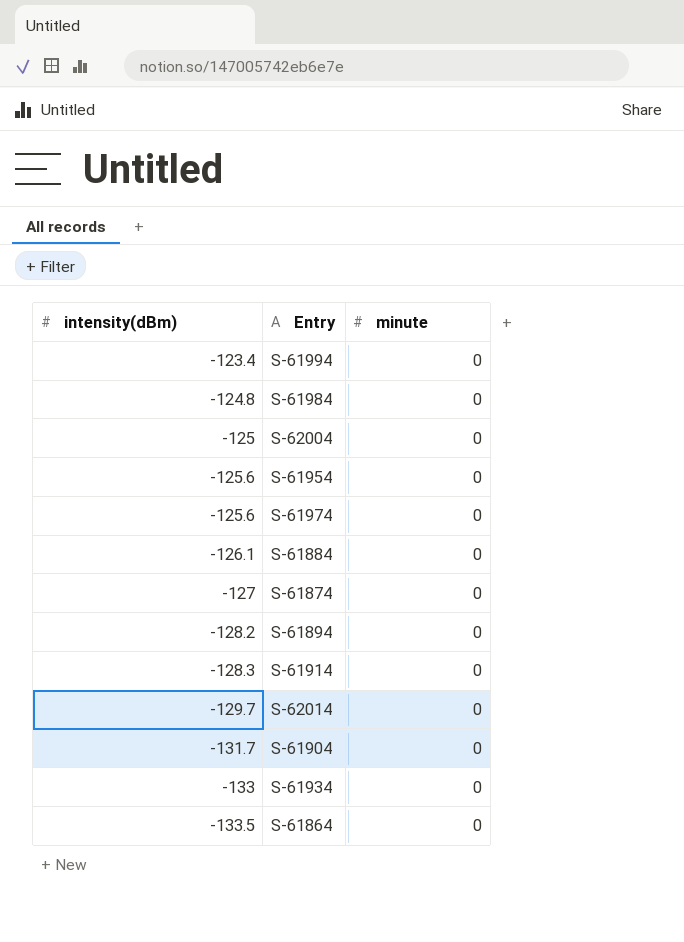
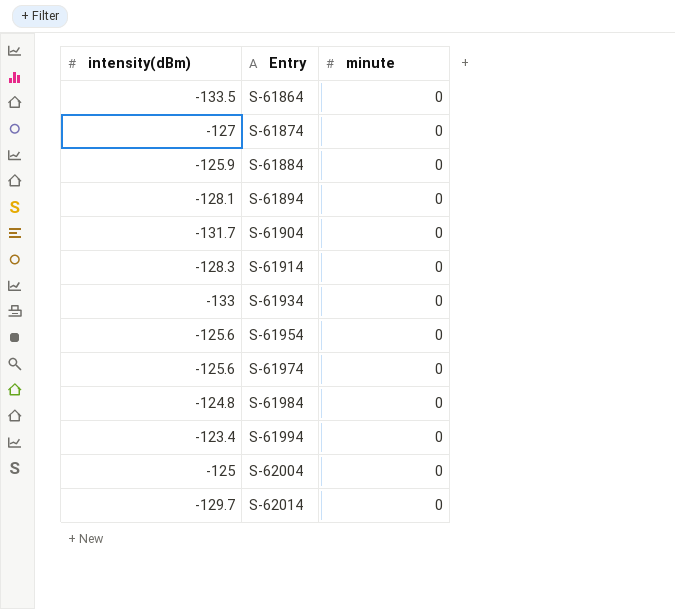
row order: intensity(dBm) descending -> Entry ascending
S-61884 | intensity(dBm): -126.1 -> -125.9
S-61894 | intensity(dBm): -128.2 -> -128.1

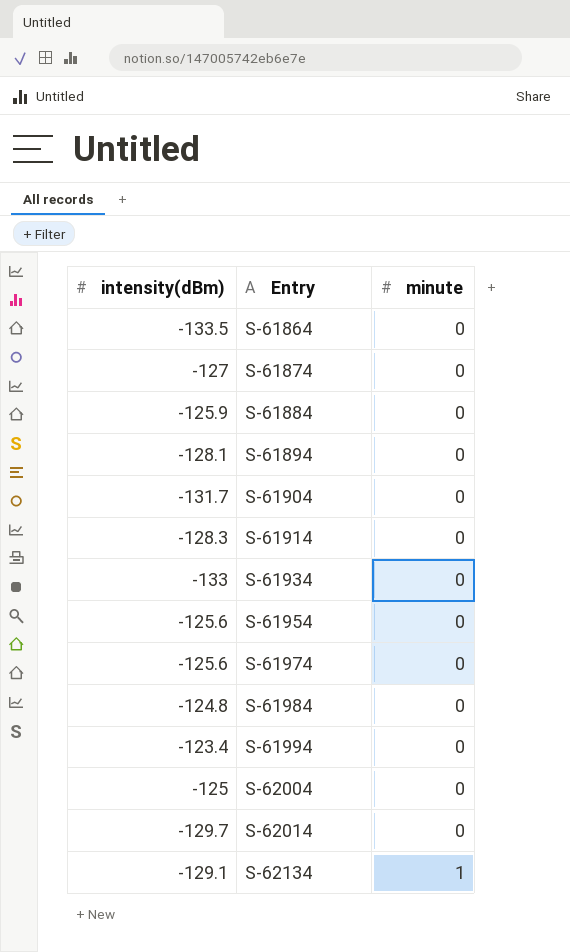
row S-62134: none -> -129.1 | 1

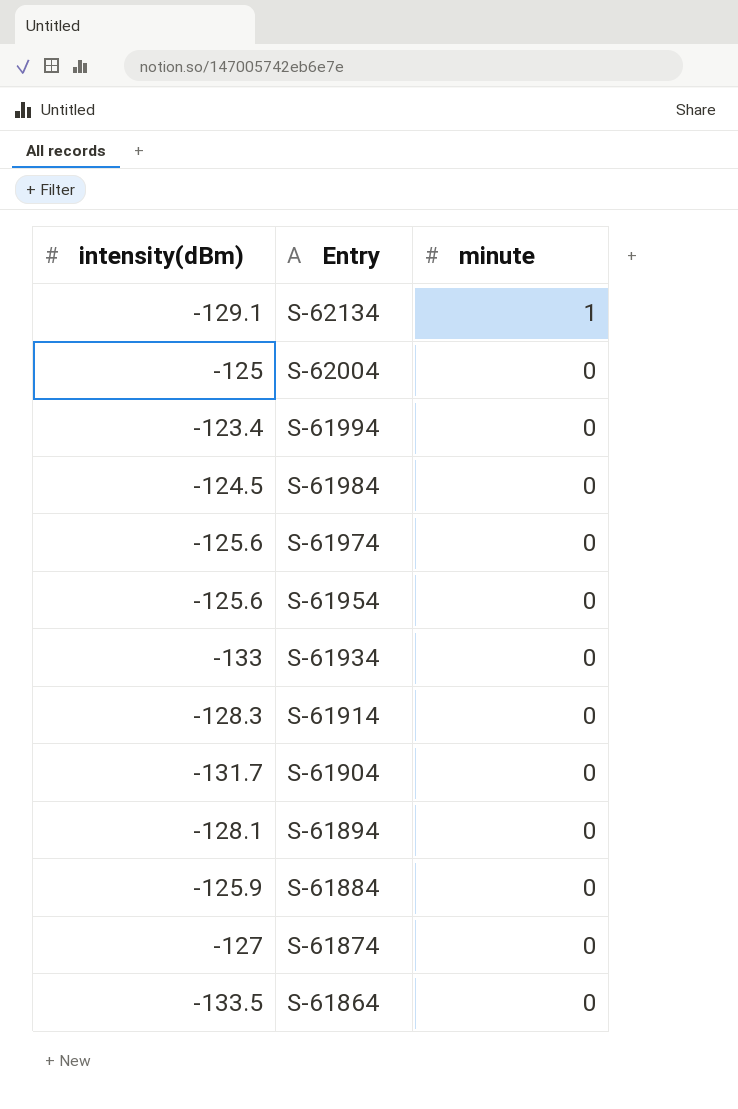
row order: Entry ascending -> Entry descending
row S-62014: -129.7 | 0 -> none
S-61984 | intensity(dBm): -124.8 -> -124.5

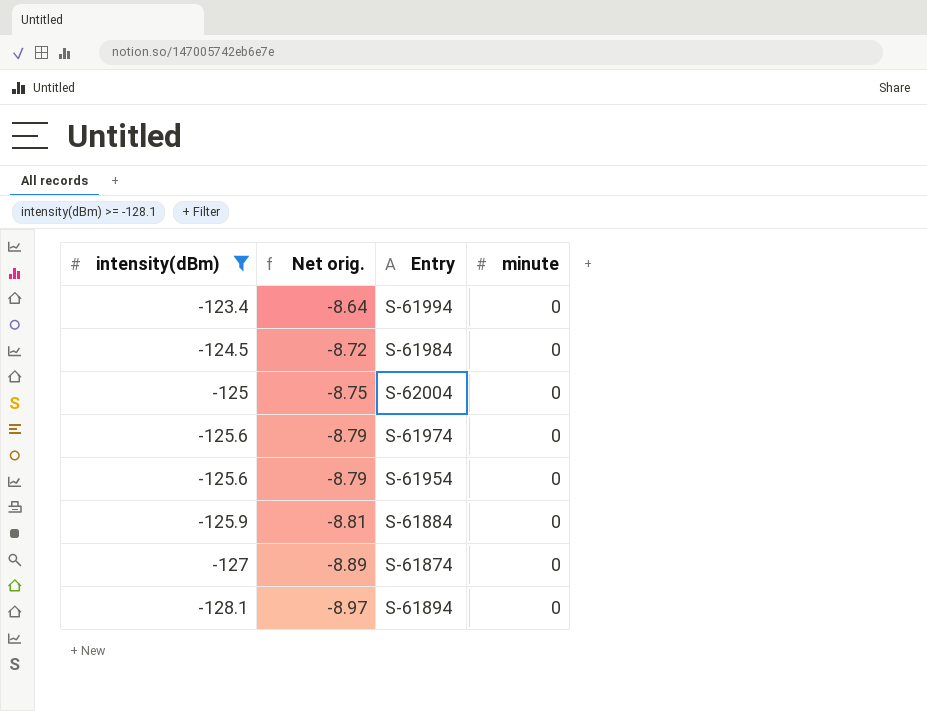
filter: none -> intensity(dBm) >= -128.1
row order: Entry descending -> intensity(dBm) descending
column Net orig. | formula: none -> [intensity(dBm)] * 0.07

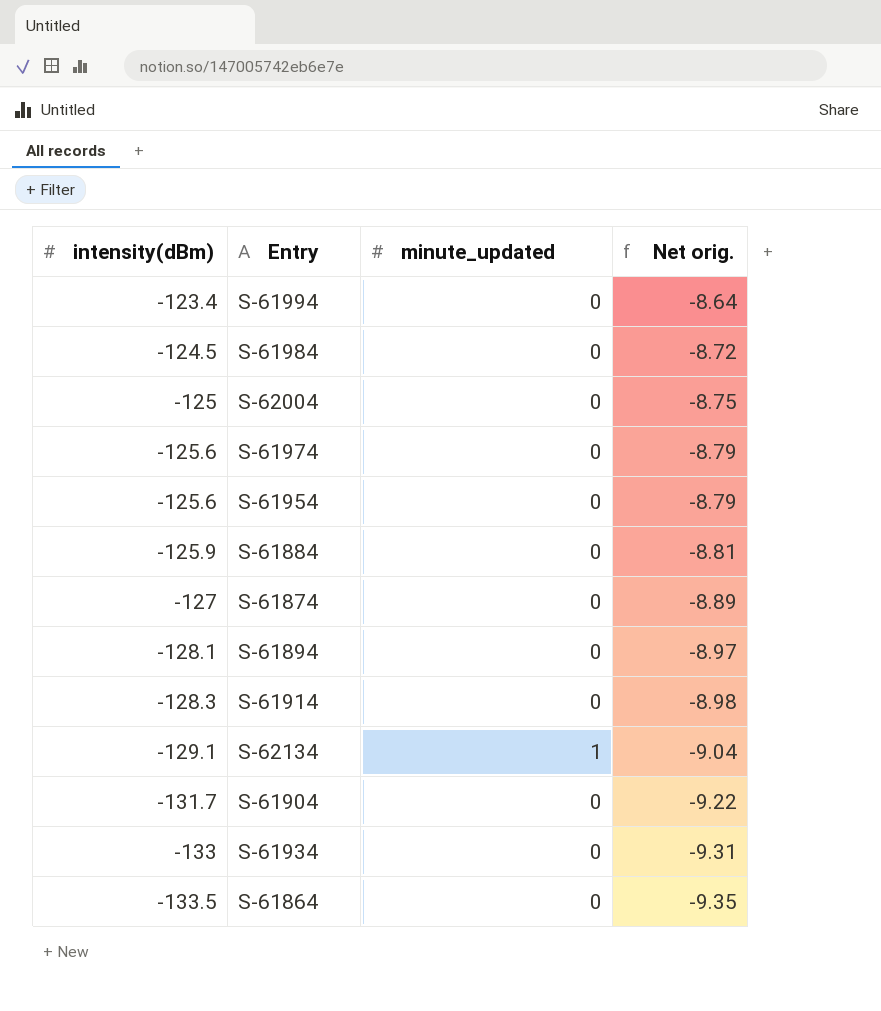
filter: intensity(dBm) >= -128.1 -> none
column name: minute -> minute_updated
column Net orig. | position: 2 -> 4

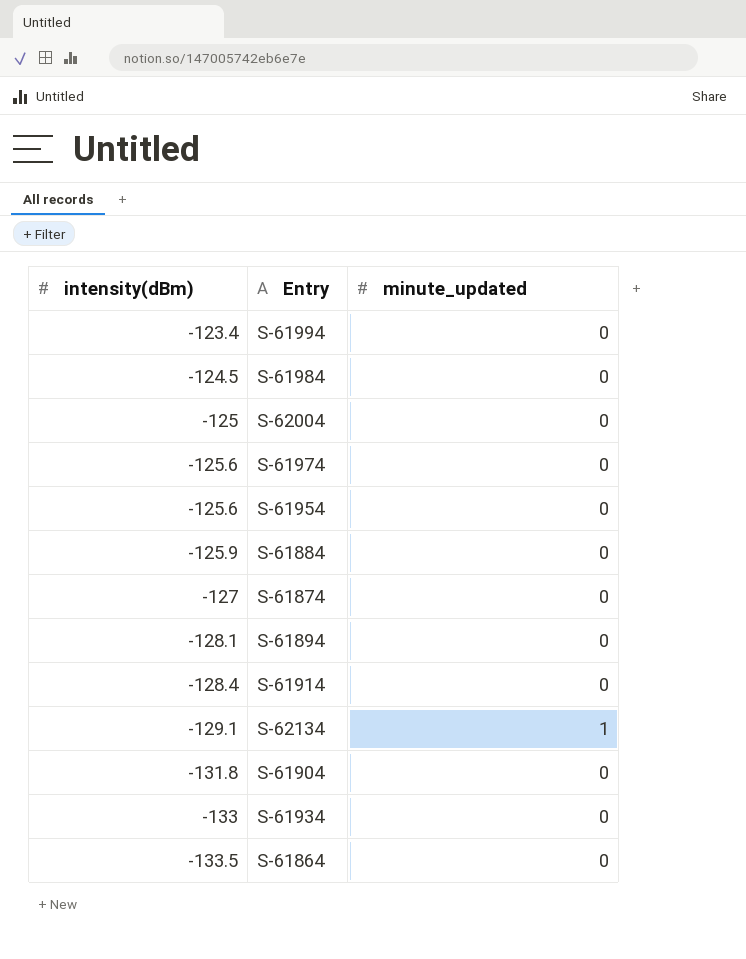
column Net orig. | formula: [intensity(dBm)] * 0.07 -> none
S-61914 | intensity(dBm): -128.3 -> -128.4
S-61904 | intensity(dBm): -131.7 -> -131.8

